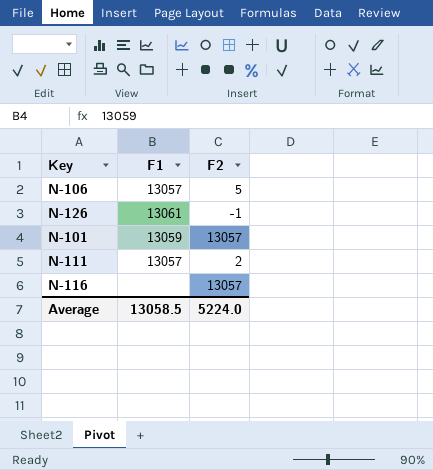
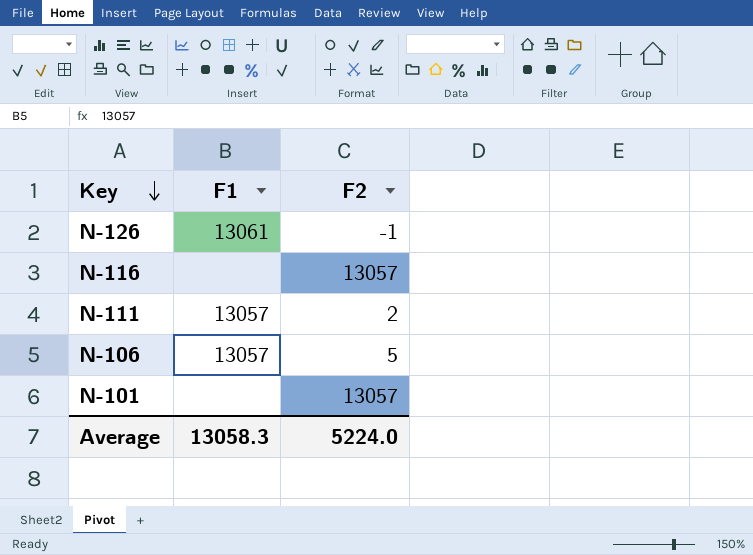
row order: none -> Key descending
N-101 | F1: 13059 -> none
Average | F1: 13058.5 -> 13058.3

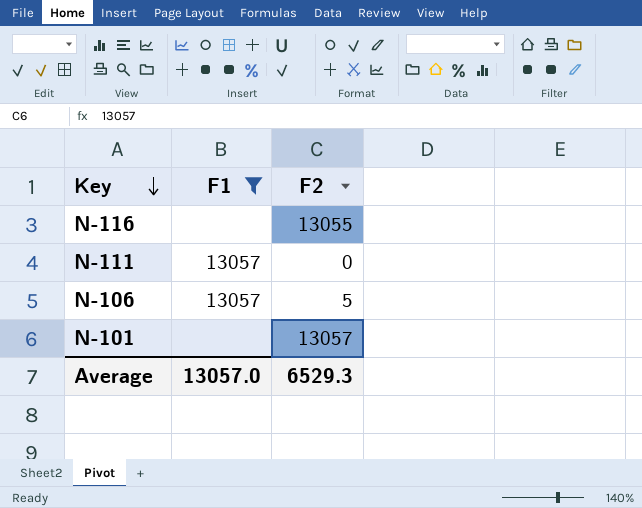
filter: none -> F1 != 13061
N-116 | F2: 13057 -> 13055
N-111 | F2: 2 -> 0
Average | F1: 13058.3 -> 13057.0
Average | F2: 5224.0 -> 6529.3

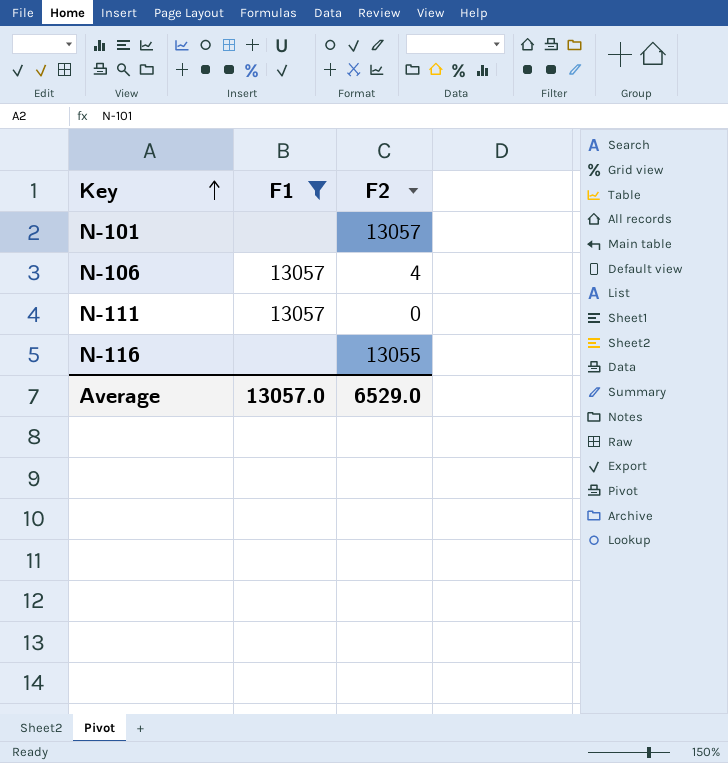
row order: Key descending -> Key ascending
N-106 | F2: 5 -> 4
Average | F2: 6529.3 -> 6529.0

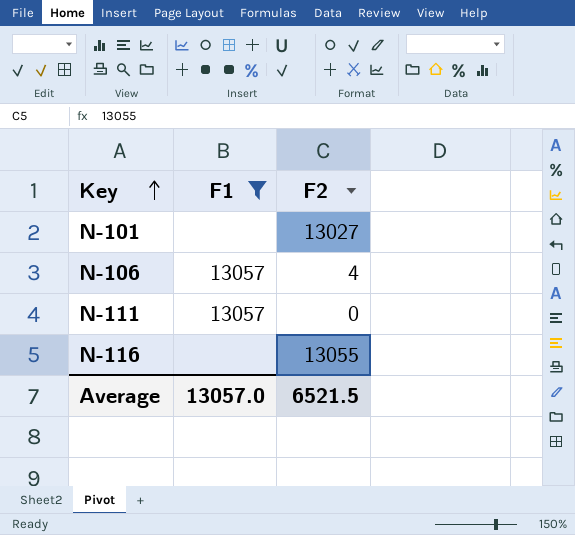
N-101 | F2: 13057 -> 13027
Average | F2: 6529.0 -> 6521.5

